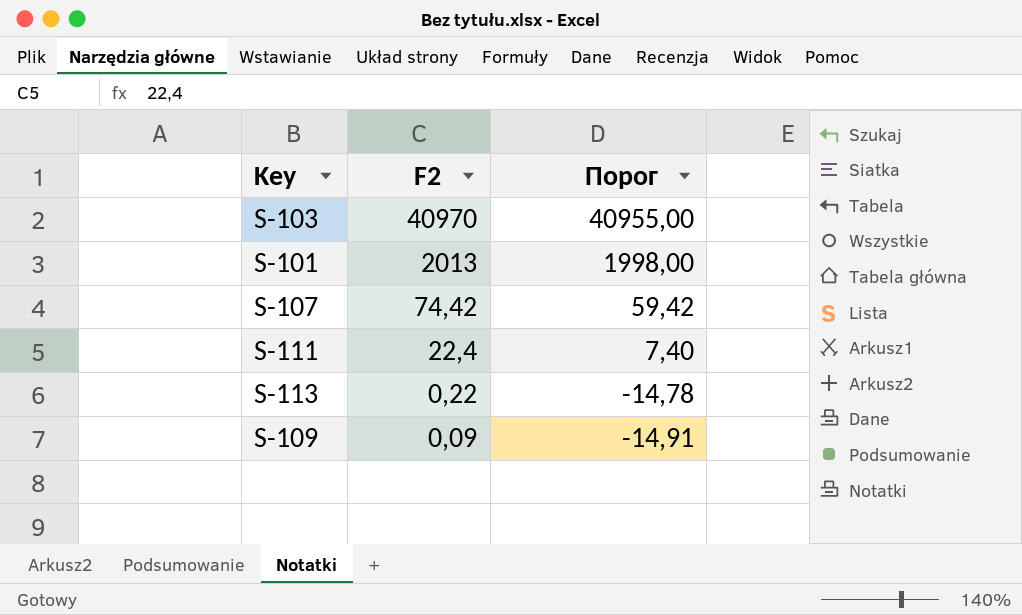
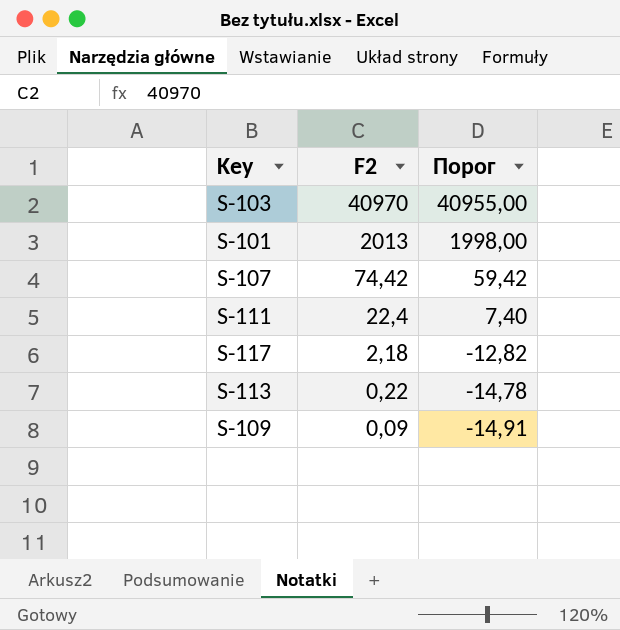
row S-117: none -> 2,18 | -12,82

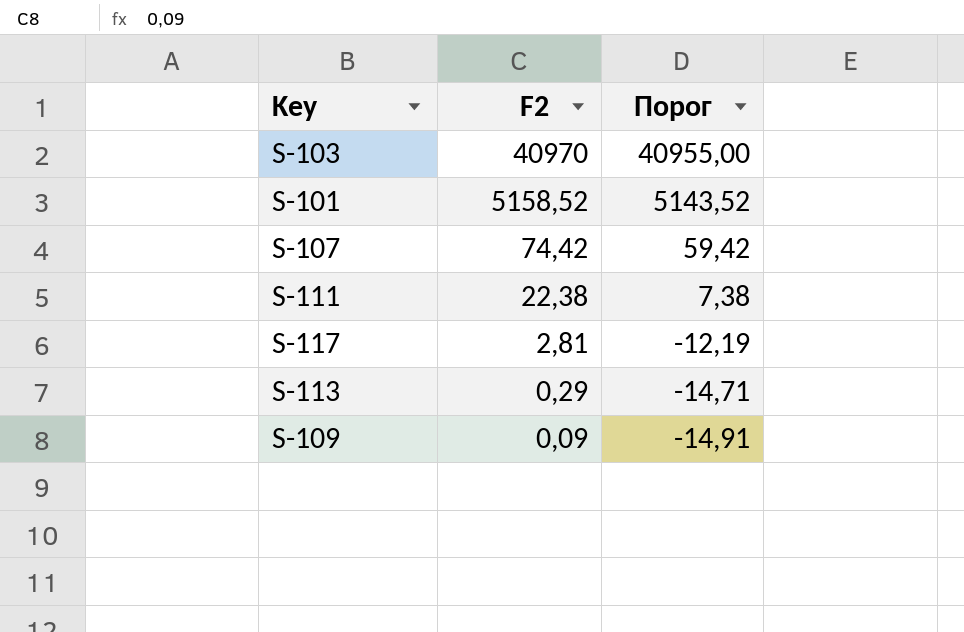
S-101 | F2: 2013 -> 5158,52
S-101 | Порог: 1998,00 -> 5143,52
S-111 | F2: 22,4 -> 22,38
S-111 | Порог: 7,40 -> 7,38
S-117 | F2: 2,18 -> 2,81
S-117 | Порог: -12,82 -> -12,19
S-113 | F2: 0,22 -> 0,29
S-113 | Порог: -14,78 -> -14,71

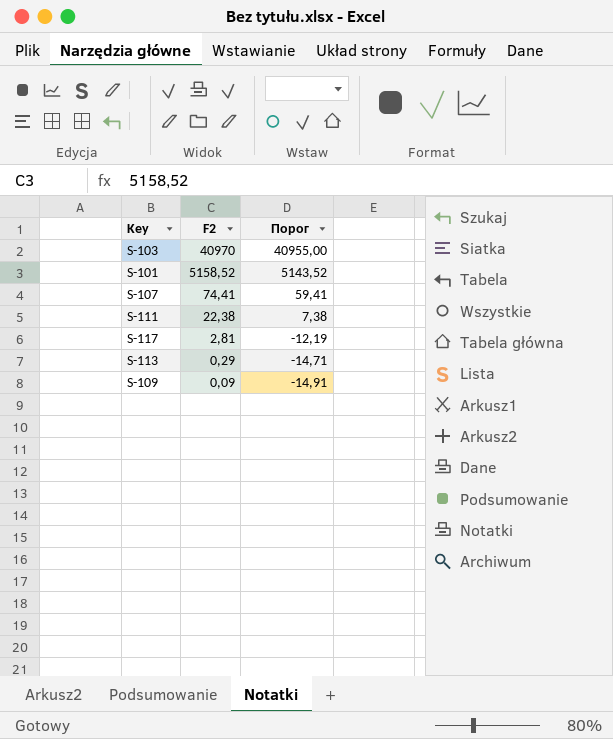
S-107 | F2: 74,42 -> 74,41
S-107 | Порог: 59,42 -> 59,41

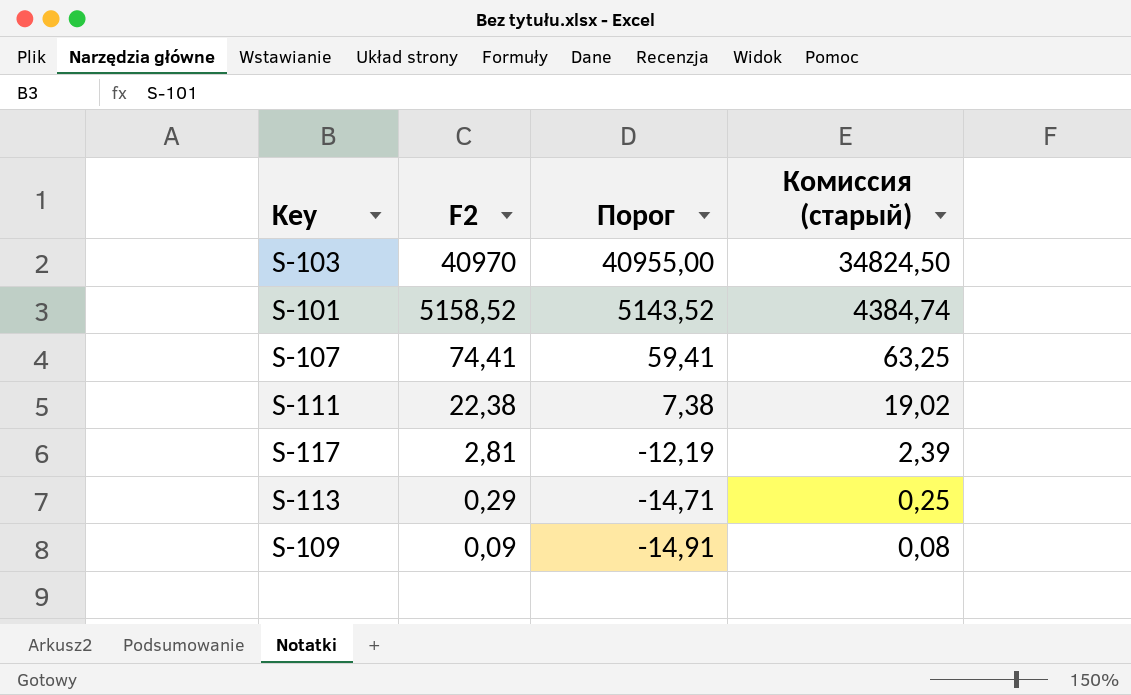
column Комиссия (старый) | formula: none -> [F2] * 0,85

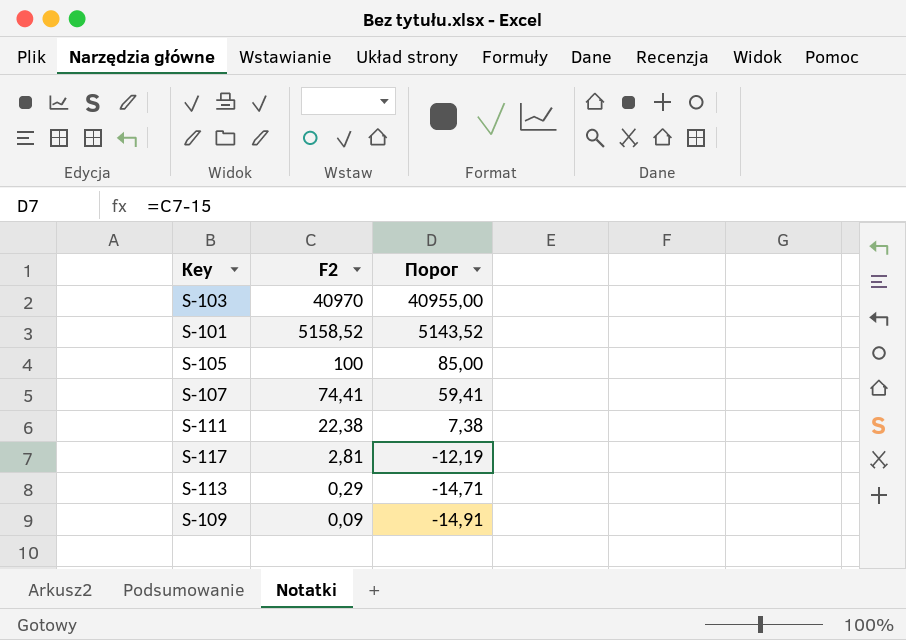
column Комиссия (старый) | formula: [F2] * 0,85 -> none
row S-105: none -> 100 | 85,00

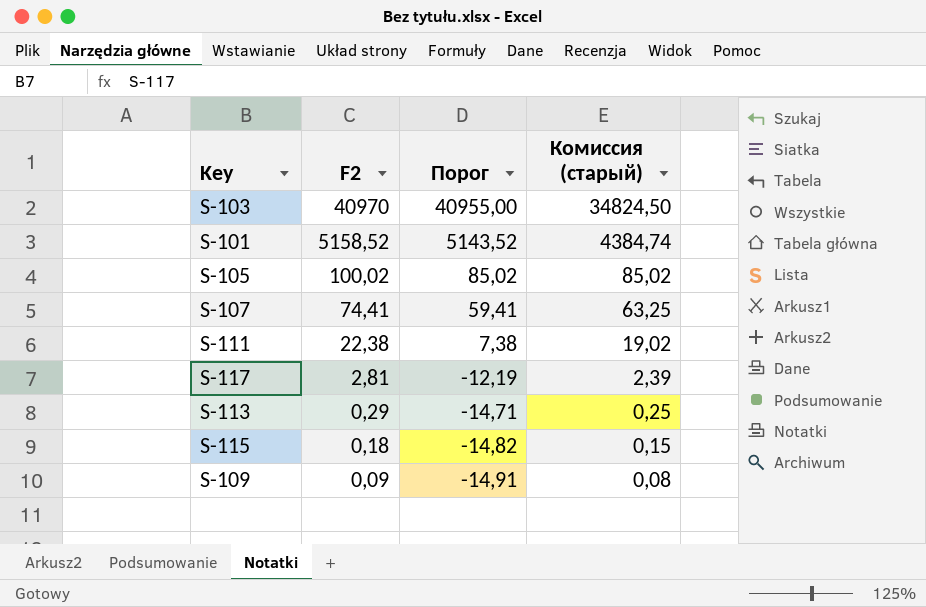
column Комиссия (старый) | formula: none -> [F2] * 0,85
S-105 | F2: 100 -> 100,02
S-105 | Порог: 85,00 -> 85,02
row S-115: none -> 0,18 | -14,82 | 0,15

